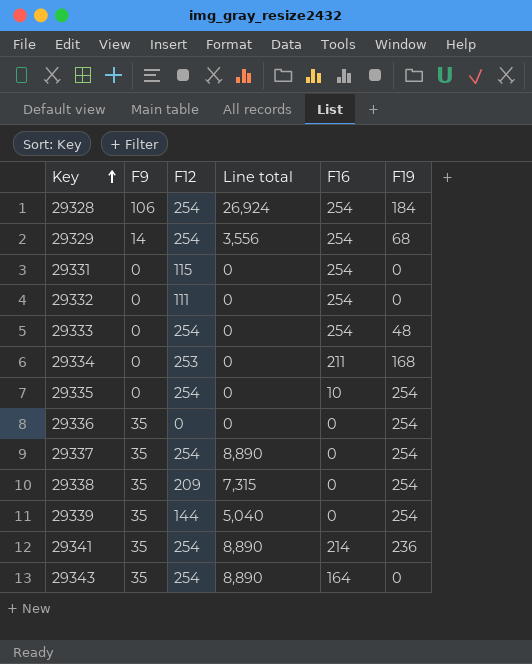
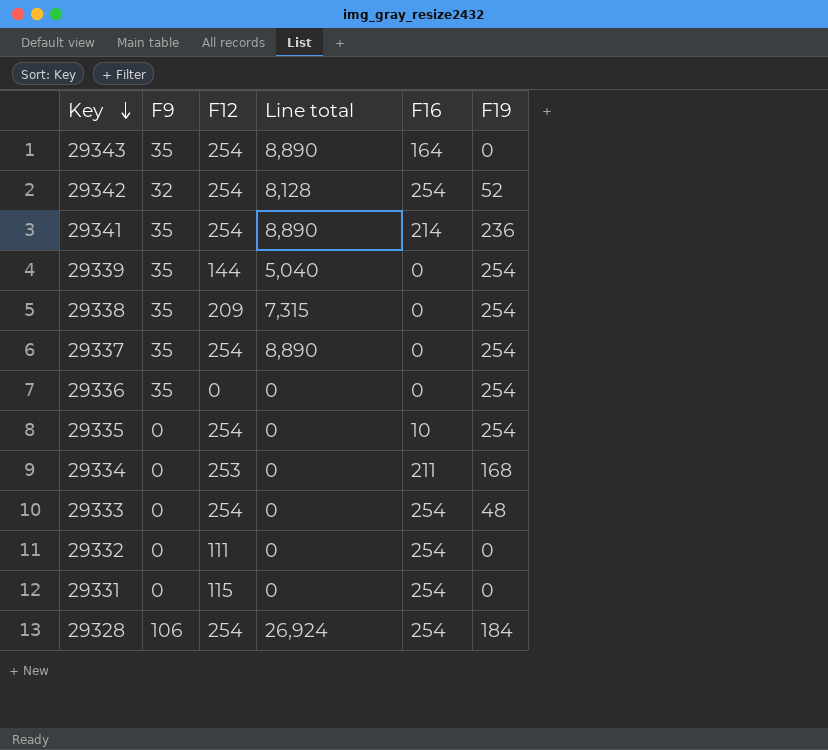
row order: Key ascending -> Key descending
row 29329: 14 | 254 | 3,556 | 254 | 68 -> none
row 29342: none -> 32 | 254 | 8,128 | 254 | 52

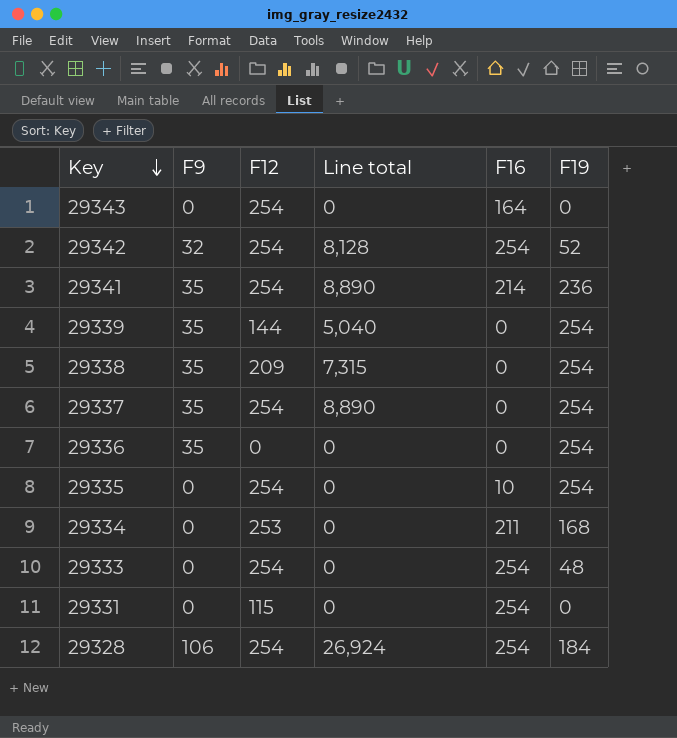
row 29332: 0 | 111 | 0 | 254 | 0 -> none
29343 | F9: 35 -> 0
29343 | Line total: 8,890 -> 0

